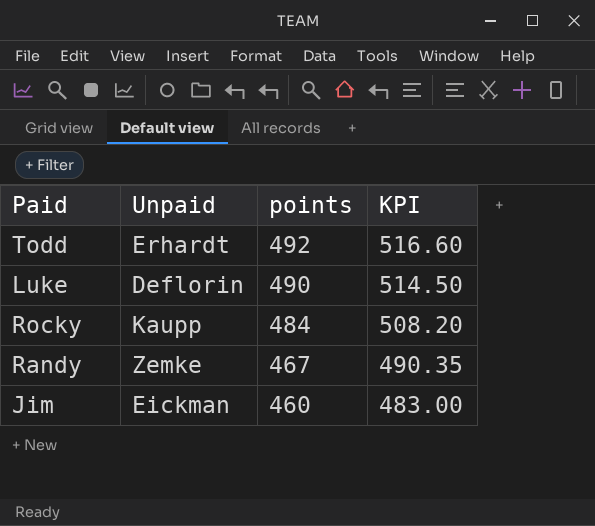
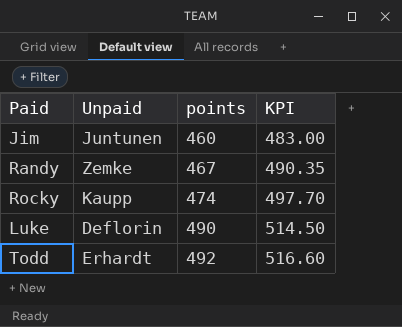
row order: points descending -> points ascending
Jim | Unpaid: Eickman -> Juntunen
Rocky | points: 484 -> 474
Rocky | KPI: 508.20 -> 497.70

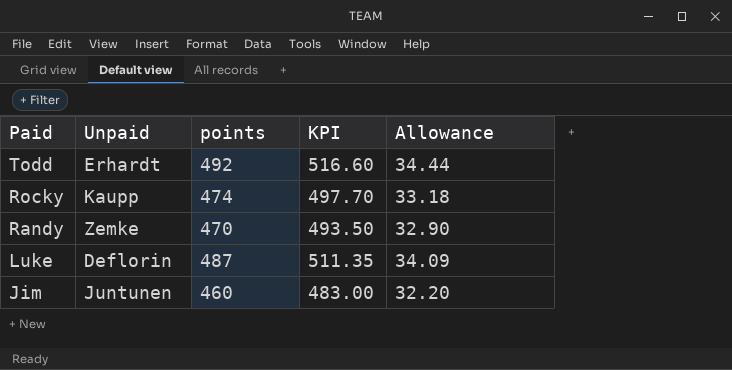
row order: points ascending -> Paid descending
column Allowance | formula: none -> [points] * 0.07
Randy | points: 467 -> 470
Randy | KPI: 490.35 -> 493.50
Luke | points: 490 -> 487
Luke | KPI: 514.50 -> 511.35

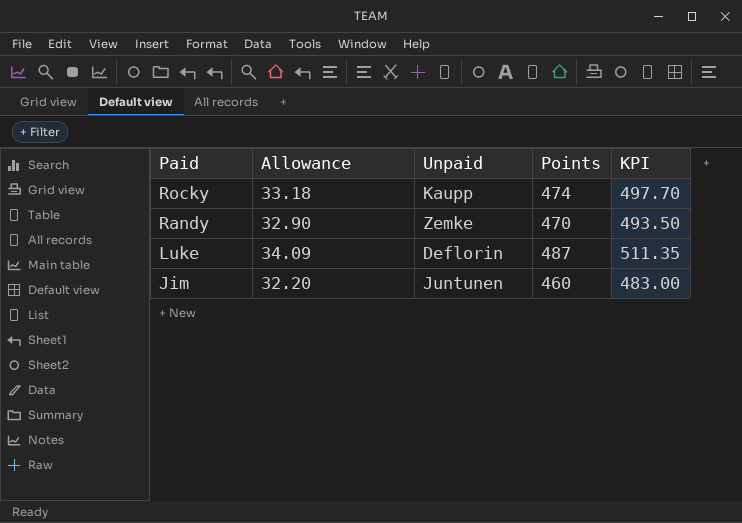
column Allowance | position: 5 -> 2
column name: points -> Points
row Todd: Erhardt | 492 | 516.60 | 34.44 -> none

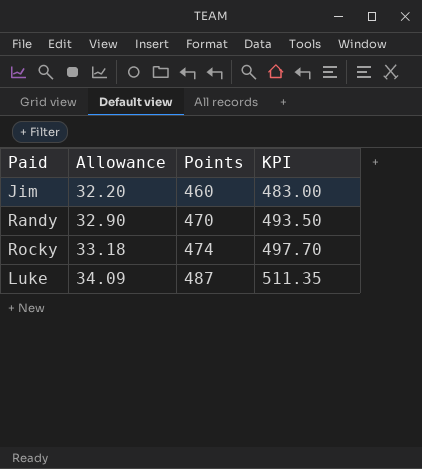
row order: Paid descending -> Allowance ascending
column Unpaid | position: 3 -> none

